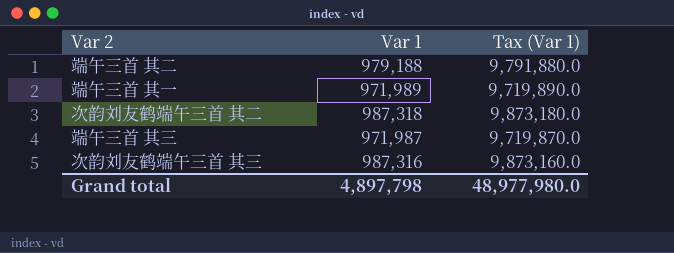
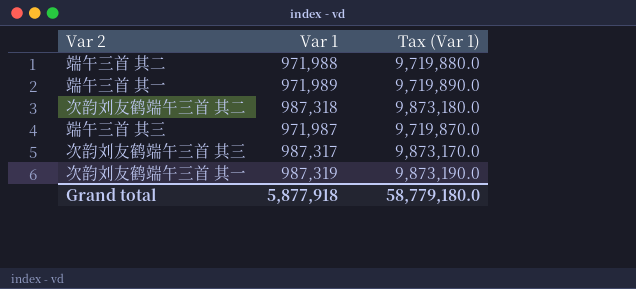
端午三首 其二 | Var 1: 979,188 -> 971,988
端午三首 其二 | Tax (Var 1): 9,791,880.0 -> 9,719,880.0
次韵刘友鹤端午三首 其三 | Var 1: 987,316 -> 987,317
次韵刘友鹤端午三首 其三 | Tax (Var 1): 9,873,160.0 -> 9,873,170.0
row 次韵刘友鹤端午三首 其一: none -> 987,319 | 9,873,190.0
Grand total | Var 1: 4,897,798 -> 5,877,918
Grand total | Tax (Var 1): 48,977,980.0 -> 58,779,180.0

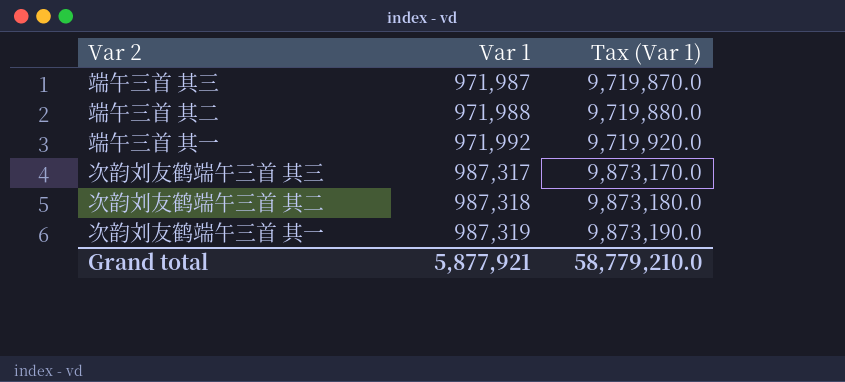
row order: none -> Var 1 ascending
端午三首 其一 | Var 1: 971,989 -> 971,992
端午三首 其一 | Tax (Var 1): 9,719,890.0 -> 9,719,920.0
Grand total | Var 1: 5,877,918 -> 5,877,921
Grand total | Tax (Var 1): 58,779,180.0 -> 58,779,210.0

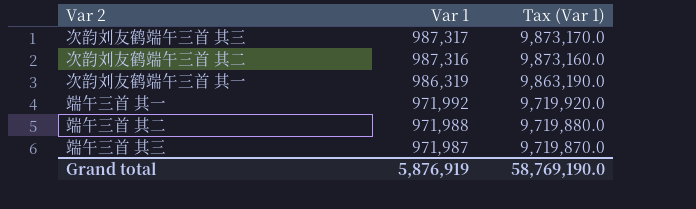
row order: Var 1 ascending -> Var 1 descending
次韵刘友鹤端午三首 其二 | Var 1: 987,318 -> 987,316
次韵刘友鹤端午三首 其二 | Tax (Var 1): 9,873,180.0 -> 9,873,160.0
次韵刘友鹤端午三首 其一 | Var 1: 987,319 -> 986,319
次韵刘友鹤端午三首 其一 | Tax (Var 1): 9,873,190.0 -> 9,863,190.0
Grand total | Var 1: 5,877,921 -> 5,876,919
Grand total | Tax (Var 1): 58,779,210.0 -> 58,769,190.0

